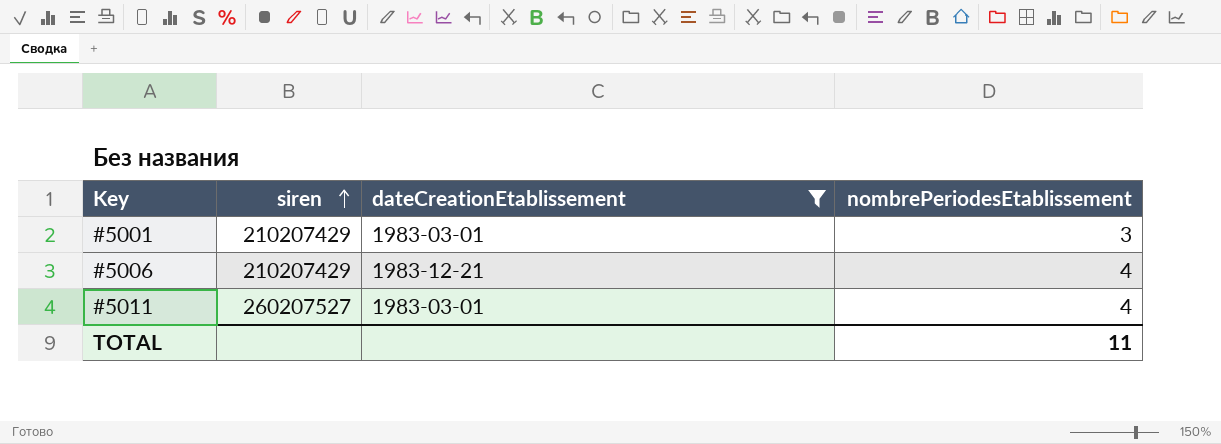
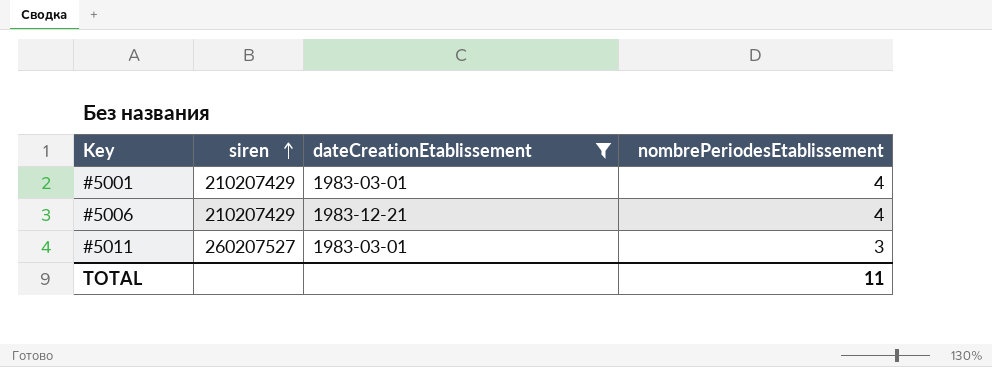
#5001 | nombrePeriodesEtablissement: 3 -> 4
#5011 | nombrePeriodesEtablissement: 4 -> 3

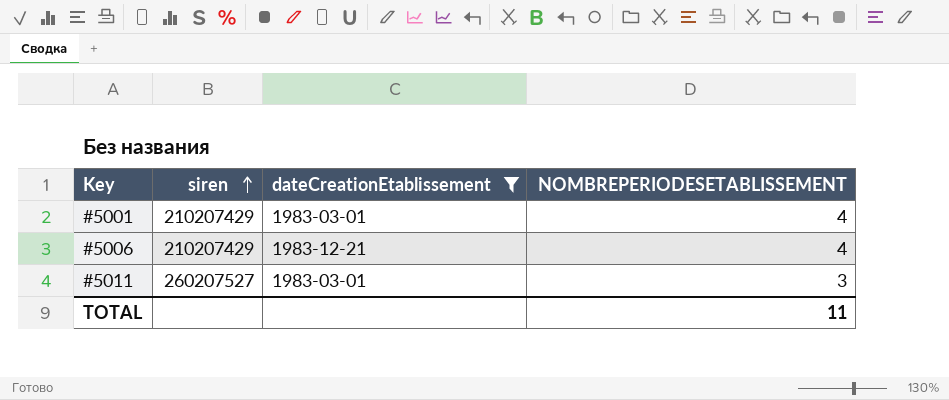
column name: nombrePeriodesEtablissement -> NOMBREPERIODESETABLISSEMENT

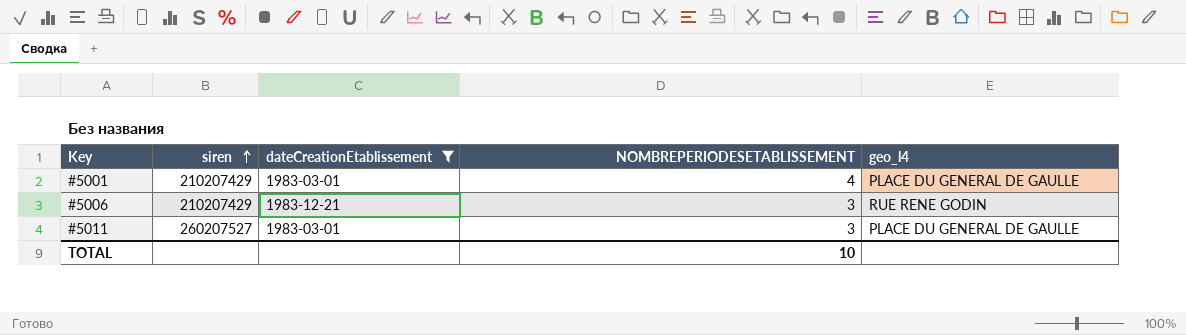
column geo_l4 | position: none -> 5
#5006 | NOMBREPERIODESETABLISSEMENT: 4 -> 3
TOTAL | NOMBREPERIODESETABLISSEMENT: 11 -> 10

